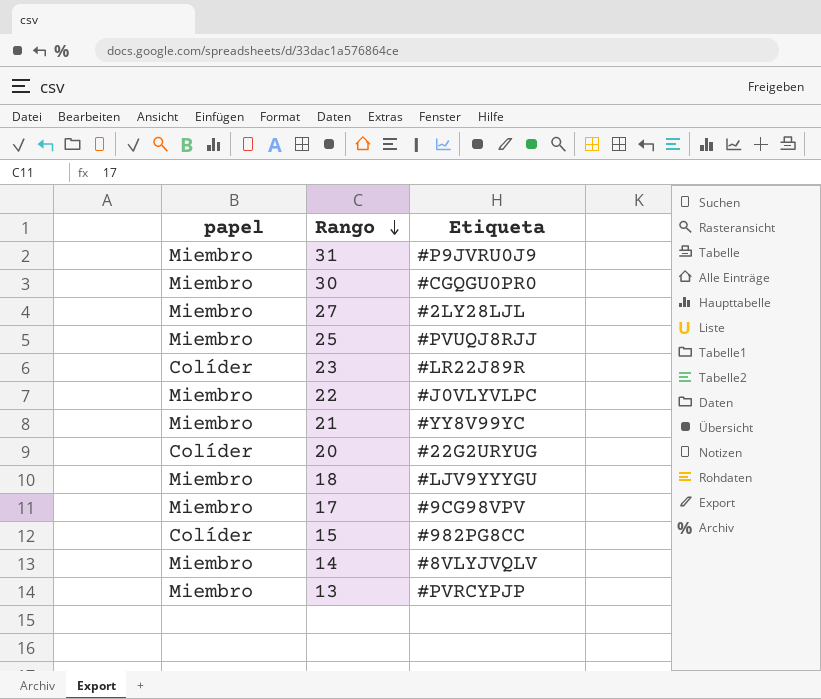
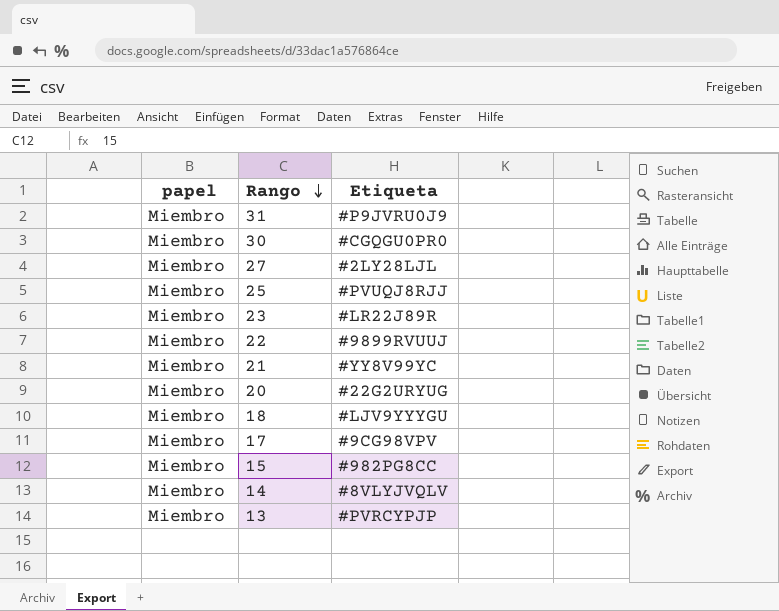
23 | papel: Colíder -> Miembro
22 | Etiqueta: #J0VLYVLPC -> #9899RVUUJ
20 | papel: Colíder -> Miembro
15 | papel: Colíder -> Miembro

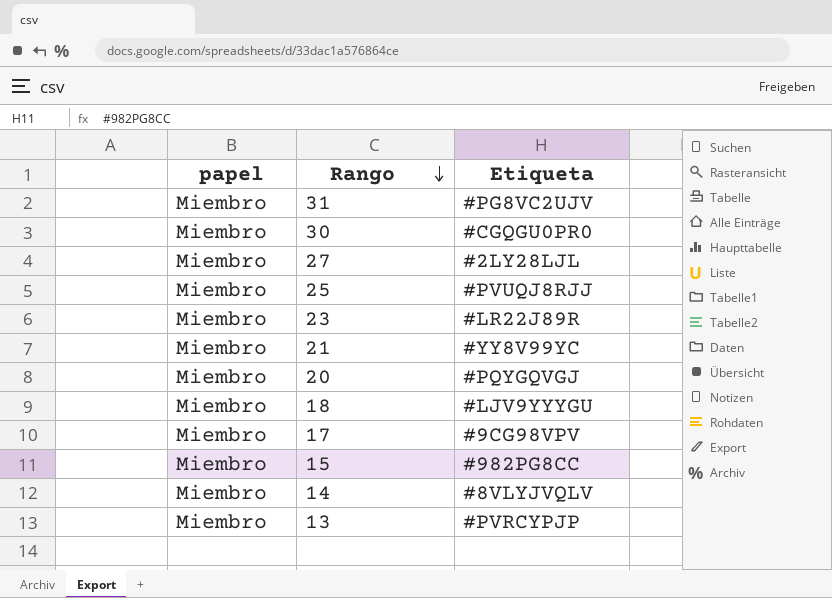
row 22: Miembro | #9899RVUUJ -> none
31 | Etiqueta: #P9JVRU0J9 -> #PG8VC2UJV
20 | Etiqueta: #22G2URYUG -> #PQYGQVGJ

